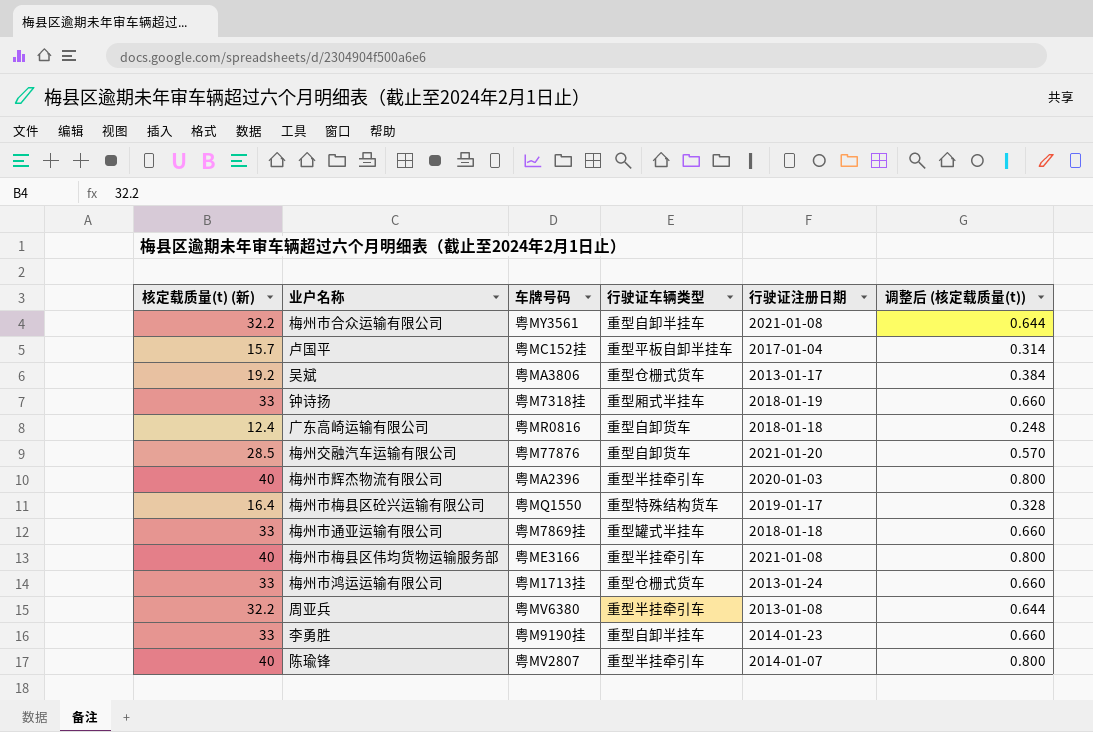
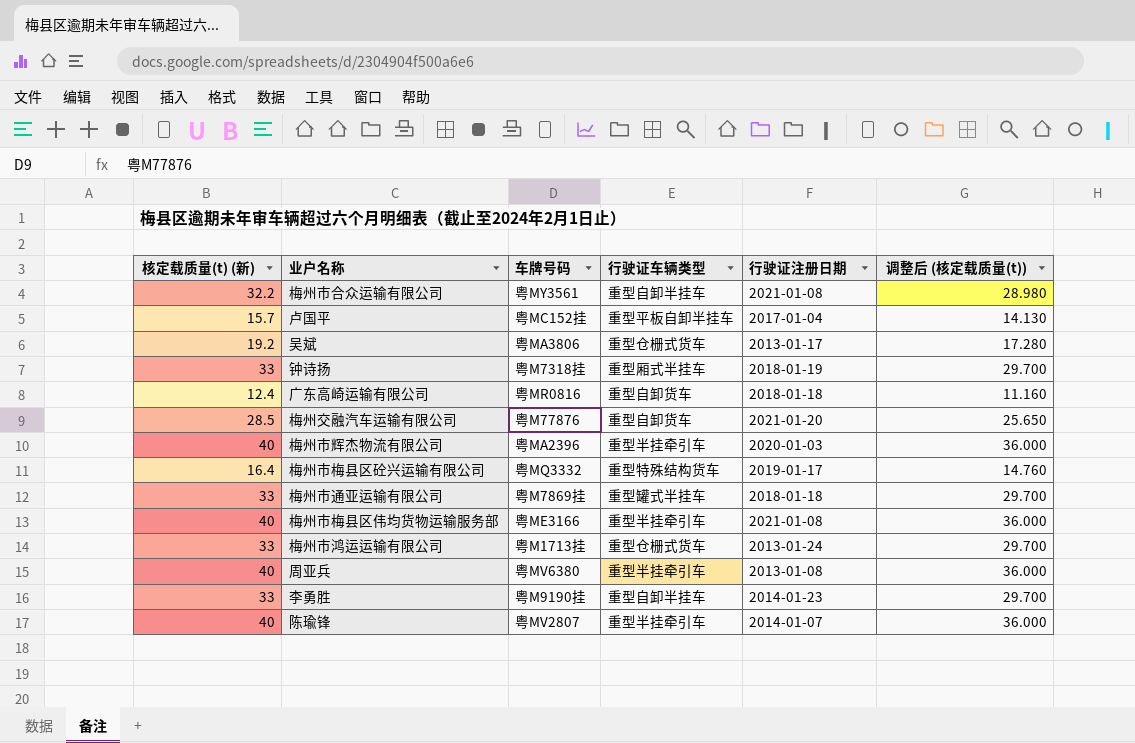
column 调整后 (核定载质量(t)) | formula: [核定载质量(t) (新)] * 0.02 -> [核定载质量(t) (新)] * 0.9
梅州市梅县区砼兴运输有限公司 | 车牌号码: 粤MQ1550 -> 粤MQ3332
周亚兵 | 核定载质量(t) (新): 32.2 -> 40

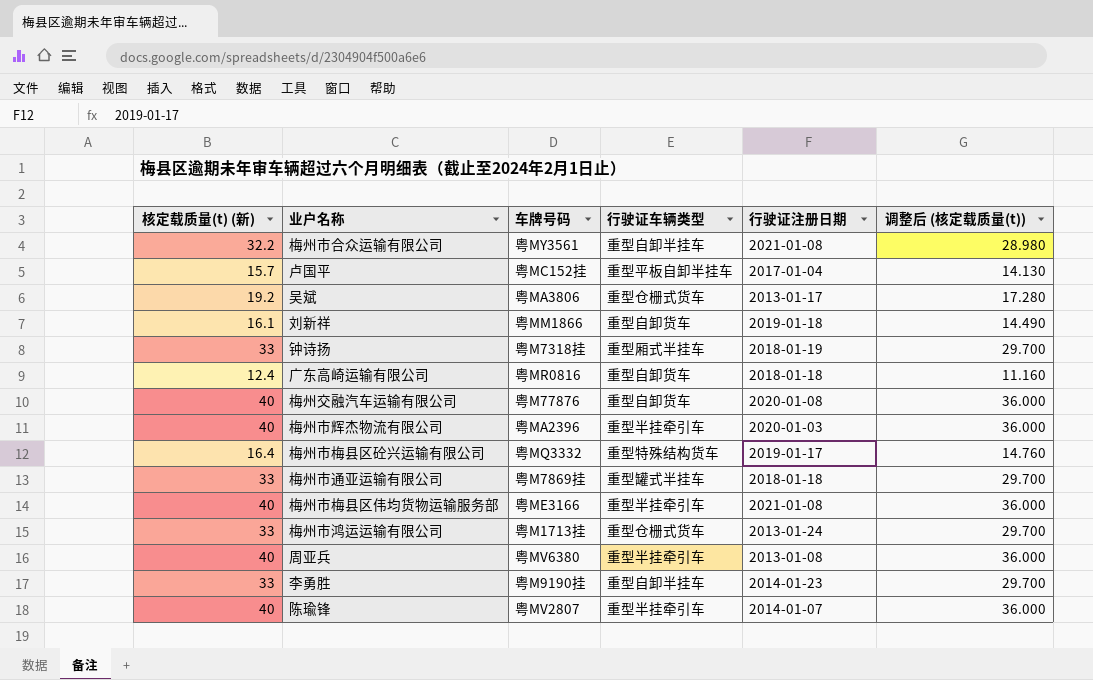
row 刘新祥: none -> 16.1 | 粤MM1866 | 重型自卸货车 | 2019-01-18 | 14.490
梅州交融汽车运输有限公司 | 核定载质量(t) (新): 28.5 -> 40
梅州交融汽车运输有限公司 | 行驶证注册日期: 2021-01-20 -> 2020-01-08
梅州交融汽车运输有限公司 | 调整后 (核定载质量(t)): 25.650 -> 36.000

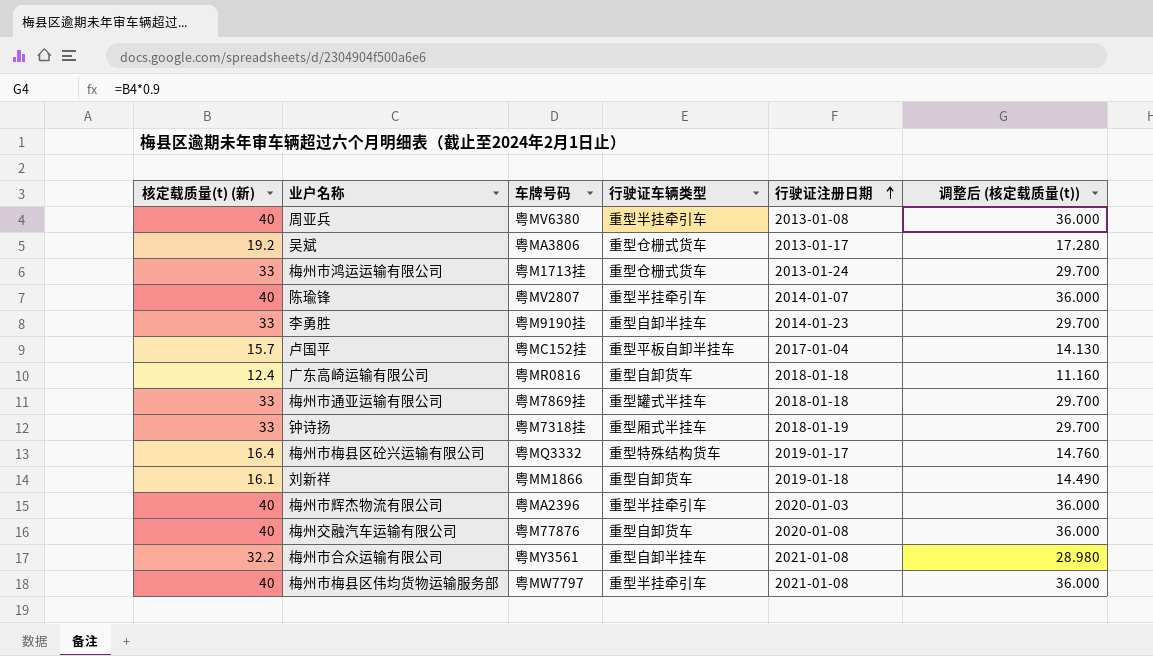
row order: none -> 行驶证注册日期 ascending
梅州市梅县区伟均货物运输服务部 | 车牌号码: 粤ME3166 -> 粤MW7797

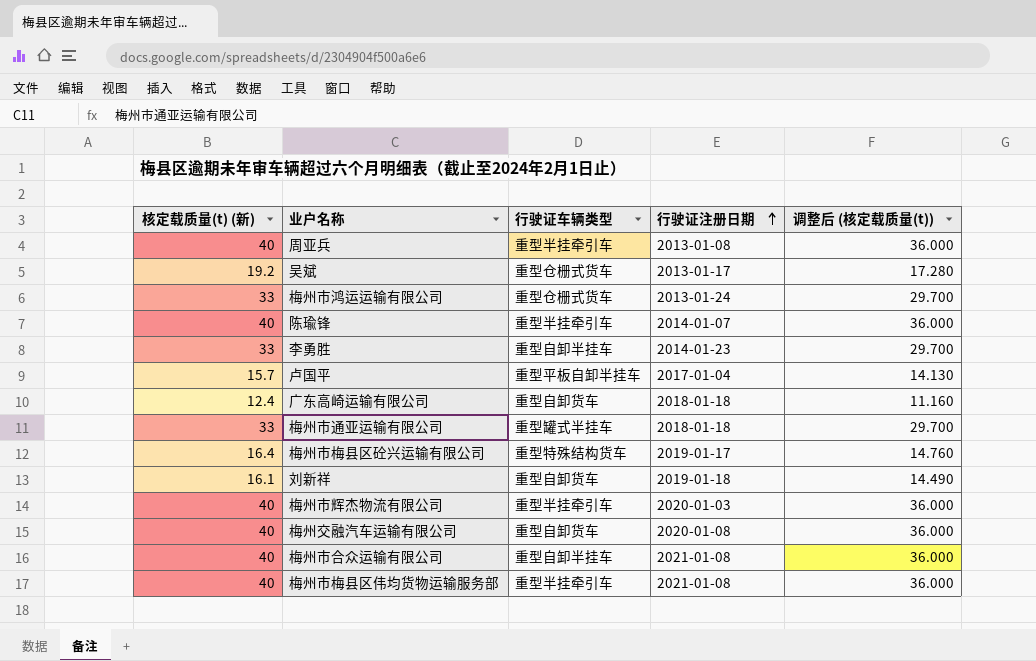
column 车牌号码 | position: 3 -> none
row 钟诗扬: 33 | 粤M7318挂 | 重型厢式半挂车 | 2018-01-19 | 29.700 -> none
梅州市合众运输有限公司 | 核定载质量(t) (新): 32.2 -> 40
梅州市合众运输有限公司 | 调整后 (核定载质量(t)): 28.980 -> 36.000

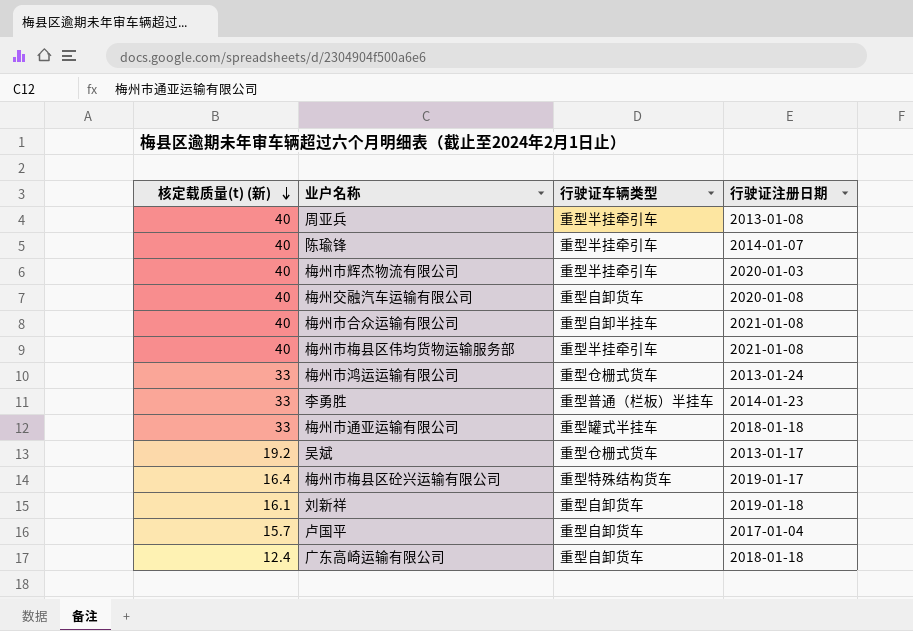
row order: 行驶证注册日期 ascending -> 核定载质量(t) (新) descending
column 调整后 (核定载质量(t)) | formula: [核定载质量(t) (新)] * 0.9 -> none
李勇胜 | 行驶证车辆类型: 重型自卸半挂车 -> 重型普通（栏板）半挂车
卢国平 | 行驶证车辆类型: 重型平板自卸半挂车 -> 重型自卸货车

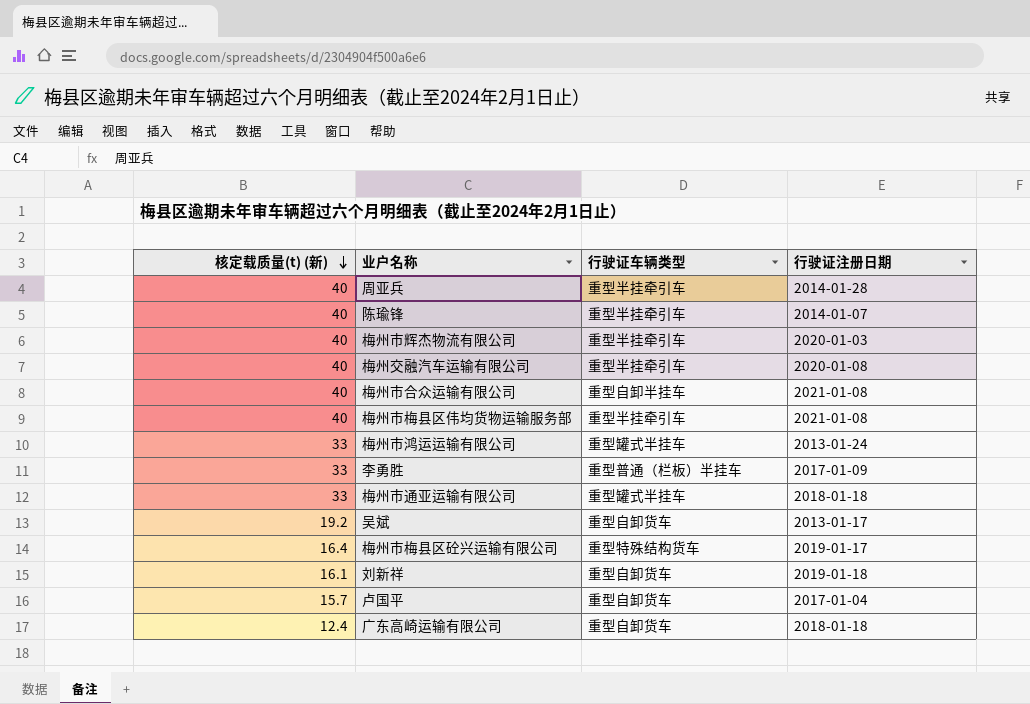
周亚兵 | 行驶证注册日期: 2013-01-08 -> 2014-01-28
梅州交融汽车运输有限公司 | 行驶证车辆类型: 重型自卸货车 -> 重型半挂牵引车
梅州市鸿运运输有限公司 | 行驶证车辆类型: 重型仓栅式货车 -> 重型罐式半挂车
李勇胜 | 行驶证注册日期: 2014-01-23 -> 2017-01-09
吴斌 | 行驶证车辆类型: 重型仓栅式货车 -> 重型自卸货车

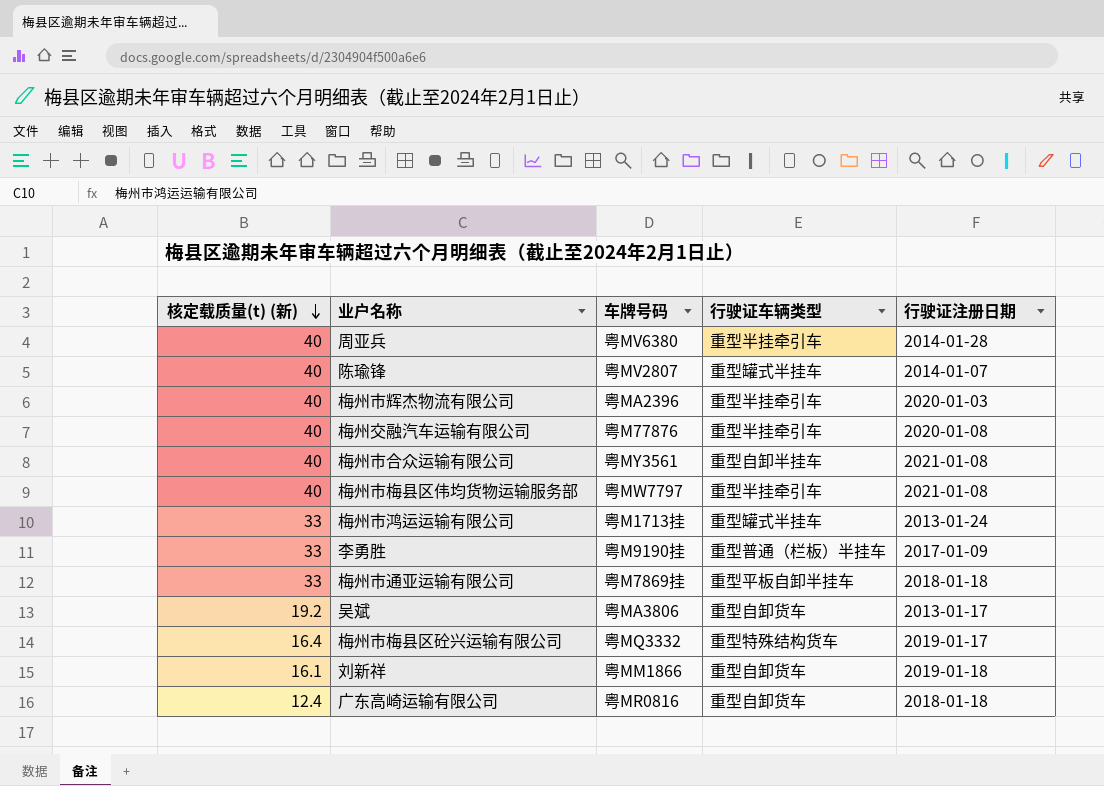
column 车牌号码 | position: none -> 3
row 卢国平: 15.7 | 重型自卸货车 | 2017-01-04 -> none
陈瑜锋 | 行驶证车辆类型: 重型半挂牵引车 -> 重型罐式半挂车
梅州市通亚运输有限公司 | 行驶证车辆类型: 重型罐式半挂车 -> 重型平板自卸半挂车

